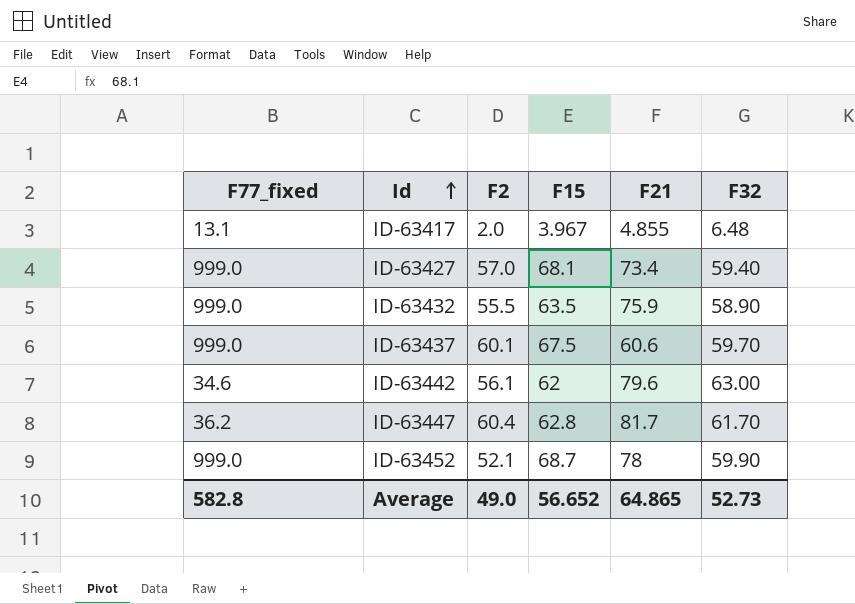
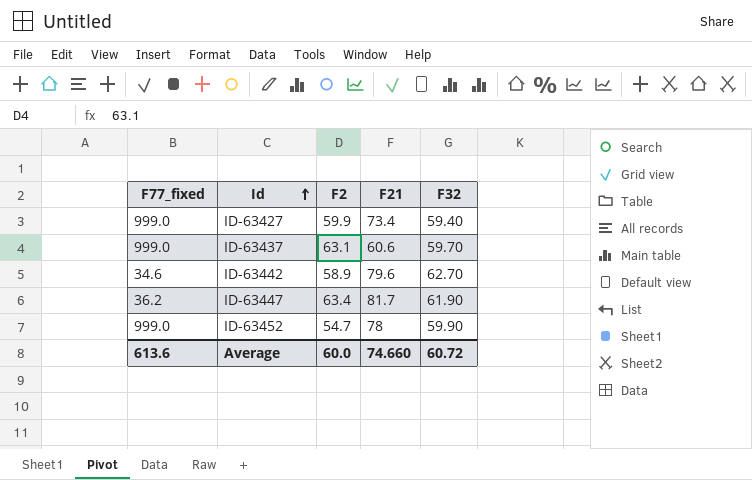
column F15 | position: 4 -> none
row ID-63417: 13.1 | 2.0 | 3.967 | 4.855 | 6.48 -> none
row ID-63432: 999.0 | 55.5 | 63.5 | 75.9 | 58.90 -> none
ID-63427 | F2: 57.0 -> 59.9
ID-63437 | F2: 60.1 -> 63.1
ID-63442 | F2: 56.1 -> 58.9
ID-63442 | F32: 63.00 -> 62.70
ID-63447 | F2: 60.4 -> 63.4
ID-63447 | F32: 61.70 -> 61.90
ID-63452 | F2: 52.1 -> 54.7
Average | F77_fixed: 582.8 -> 613.6
Average | F2: 49.0 -> 60.0
Average | F21: 64.865 -> 74.660
Average | F32: 52.73 -> 60.72

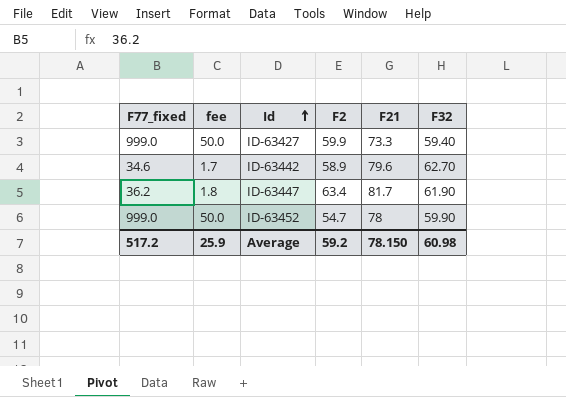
column fee | formula: none -> [F77_fixed] * 0.05
row ID-63437: 999.0 | 63.1 | 60.6 | 59.70 -> none
ID-63427 | F21: 73.4 -> 73.3
Average | F77_fixed: 613.6 -> 517.2
Average | F2: 60.0 -> 59.2
Average | F21: 74.660 -> 78.150
Average | F32: 60.72 -> 60.98

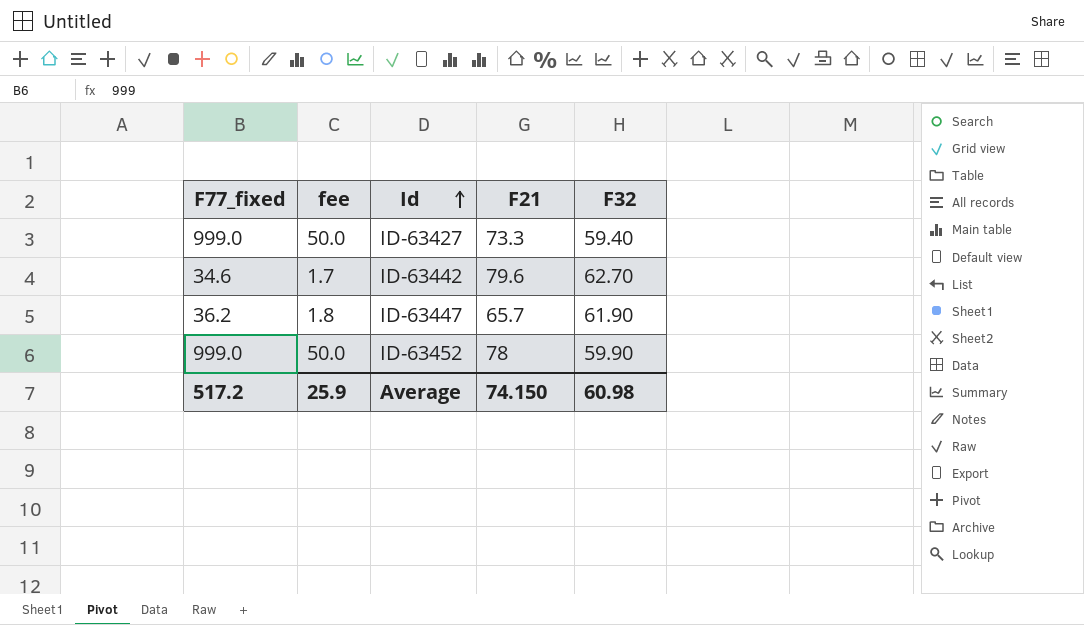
column F2 | position: 4 -> none
ID-63447 | F21: 81.7 -> 65.7
Average | F21: 78.150 -> 74.150

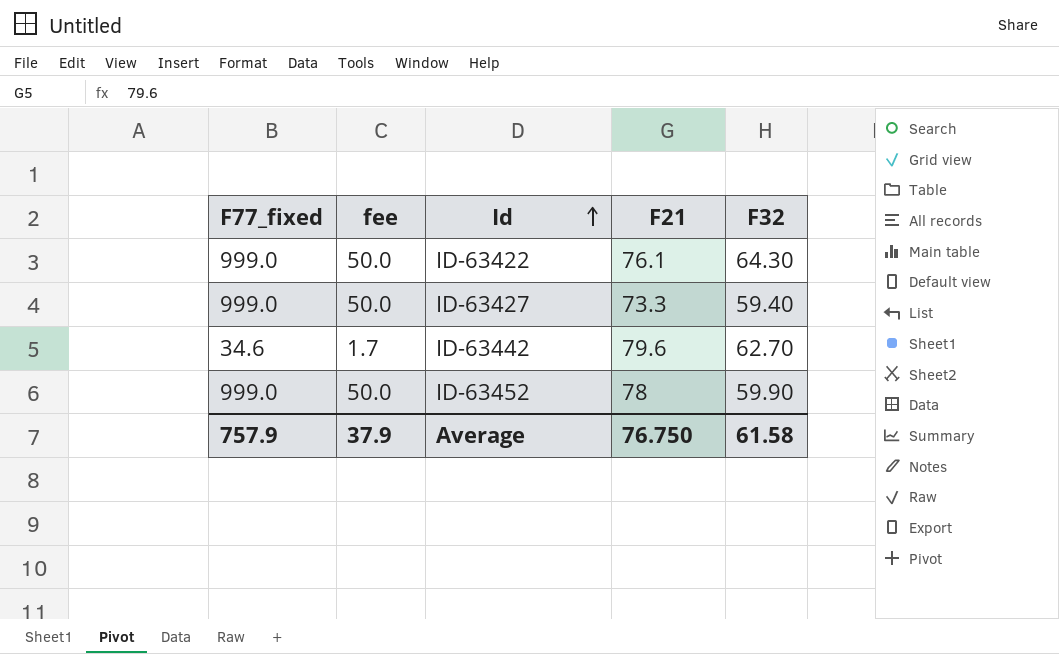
row ID-63447: 36.2 | 1.8 | 65.7 | 61.90 -> none
row ID-63422: none -> 999.0 | 50.0 | 76.1 | 64.30
Average | F77_fixed: 517.2 -> 757.9
Average | fee: 25.9 -> 37.9
Average | F21: 74.150 -> 76.750
Average | F32: 60.98 -> 61.58

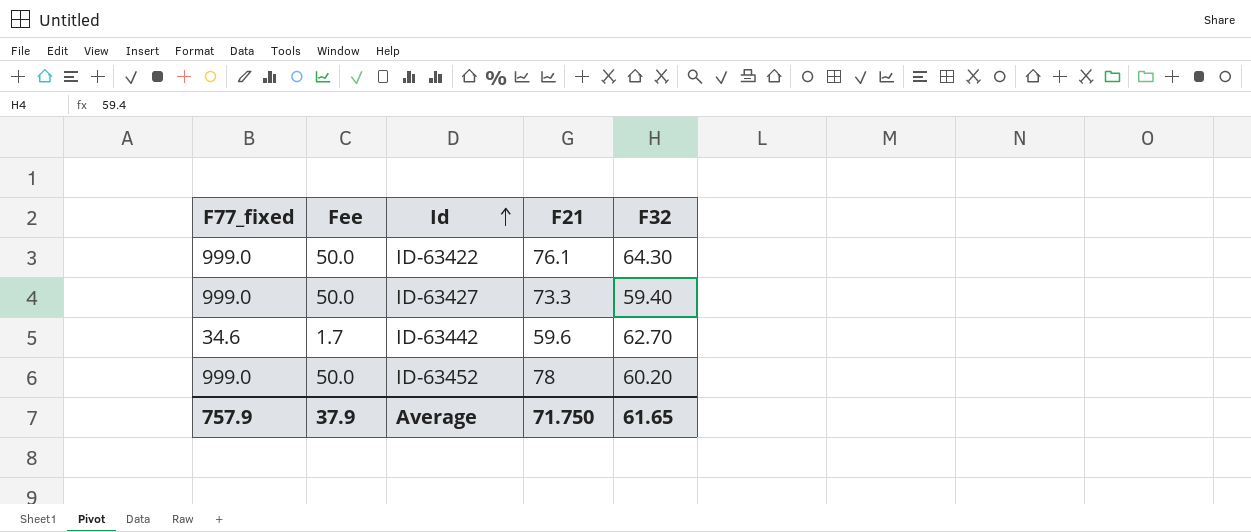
column name: fee -> Fee
ID-63442 | F21: 79.6 -> 59.6
ID-63452 | F32: 59.90 -> 60.20
Average | F21: 76.750 -> 71.750
Average | F32: 61.58 -> 61.65

